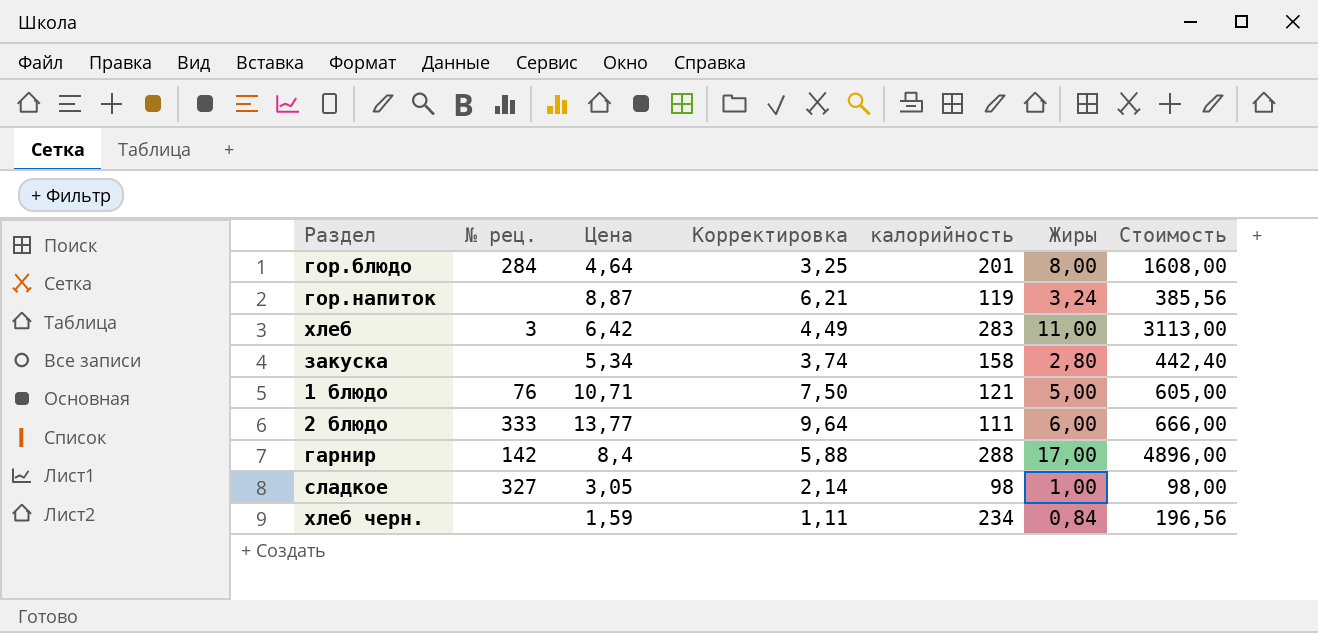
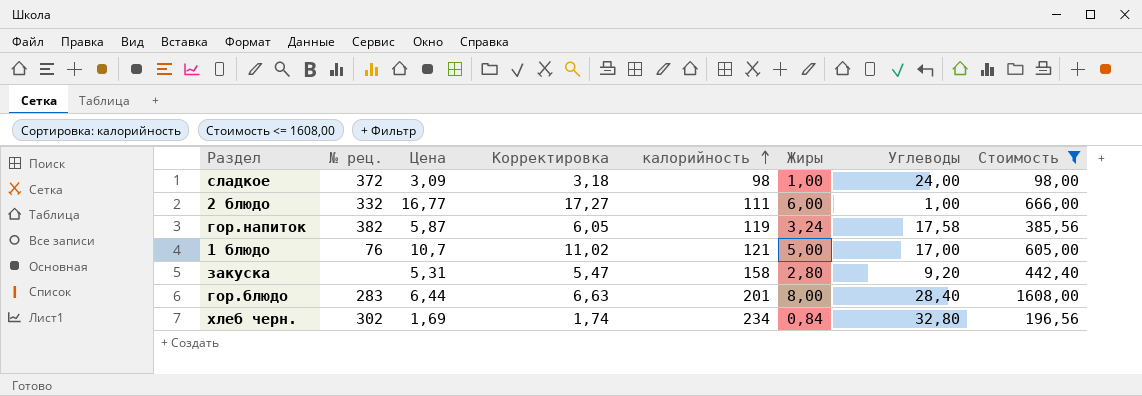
filter: none -> Стоимость <= 1608,00
row order: none -> калорийность ascending
column Корректировка | formula: [Цена] * 0,7 -> [Цена] * 1,03
column Углеводы | position: none -> 7
сладкое | № рец.: 327 -> 372
сладкое | Цена: 3,05 -> 3,09
2 блюдо | № рец.: 333 -> 332
2 блюдо | Цена: 13,77 -> 16,77
гор.напиток | № рец.: none -> 382
гор.напиток | Цена: 8,87 -> 5,87
1 блюдо | Цена: 10,71 -> 10,7
закуска | Цена: 5,34 -> 5,31
гор.блюдо | № рец.: 284 -> 283
гор.блюдо | Цена: 4,64 -> 6,44
хлеб черн. | № рец.: none -> 302
хлеб черн. | Цена: 1,59 -> 1,69

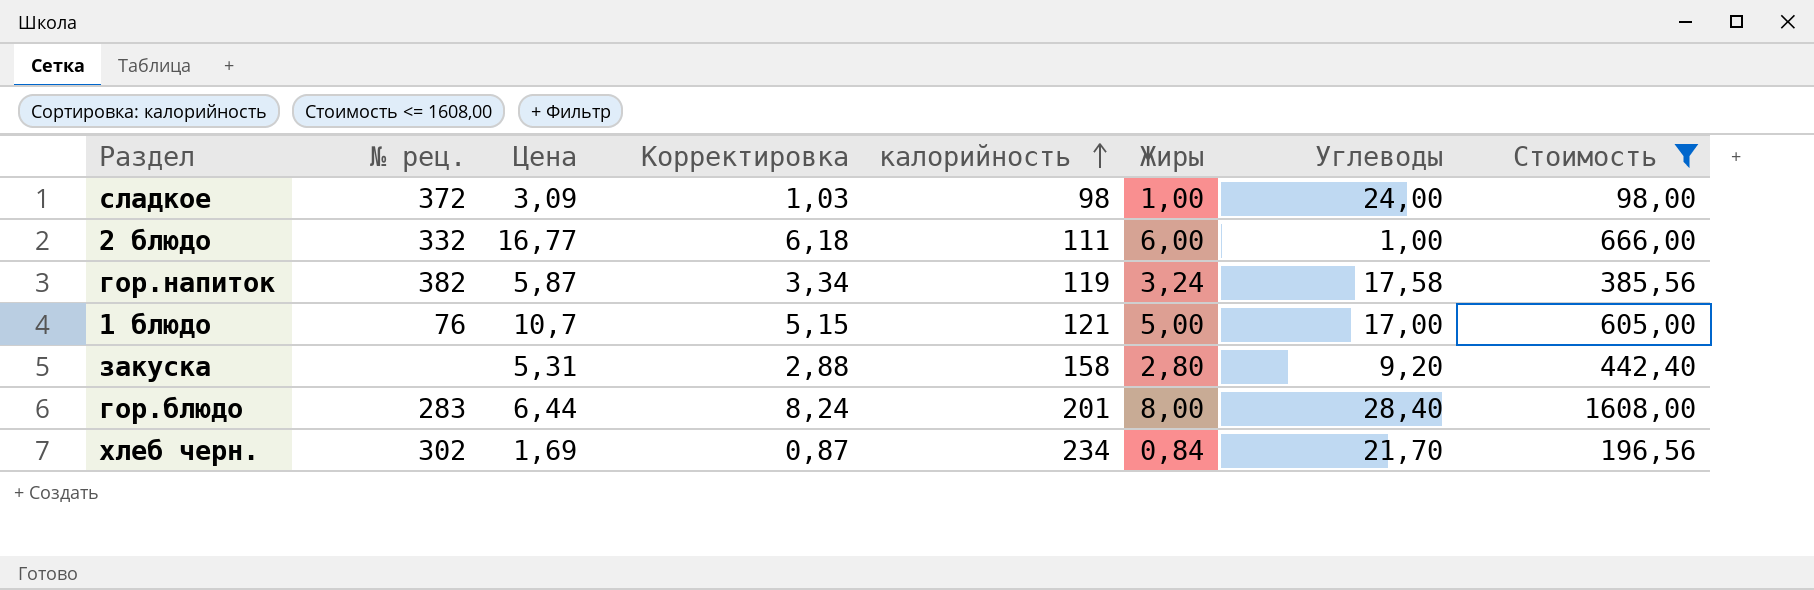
column Корректировка | formula: [Цена] * 1,03 -> [Жиры] * 1,03
хлеб черн. | Углеводы: 32,80 -> 21,70

